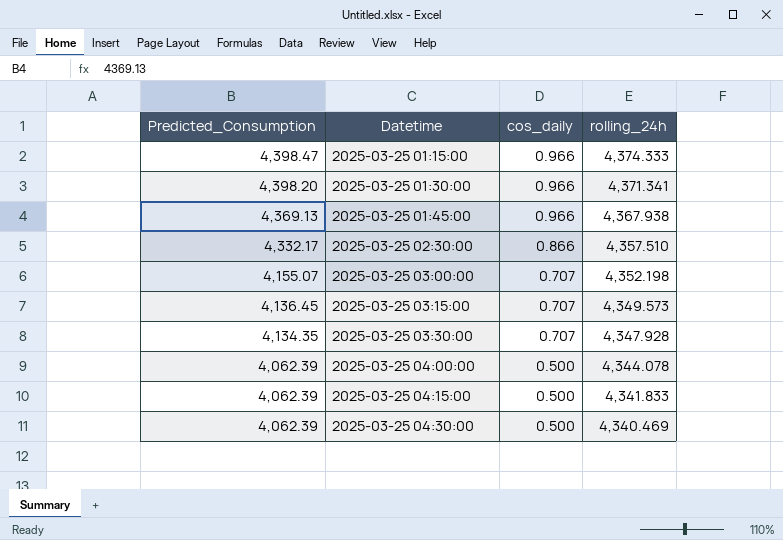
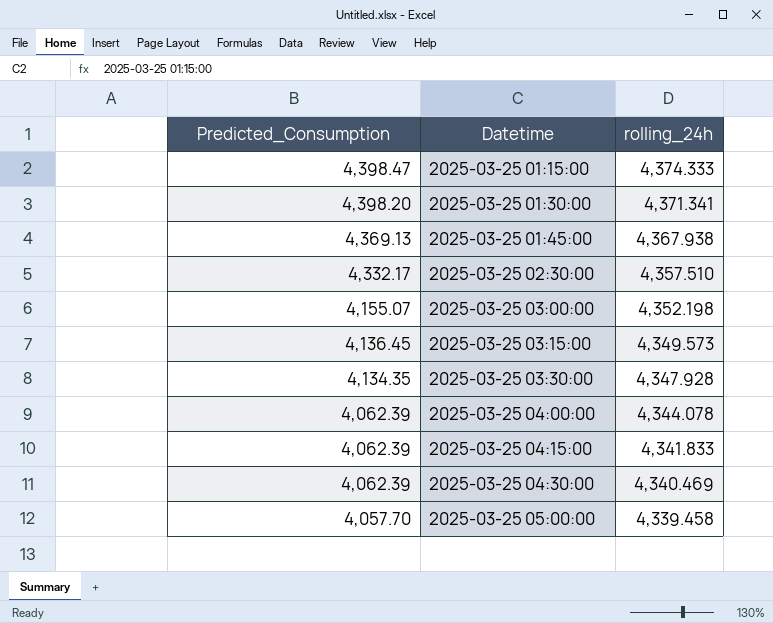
column cos_daily | position: 3 -> none
row 2025-03-25 05:00:00: none -> 4,057.70 | 4,339.458

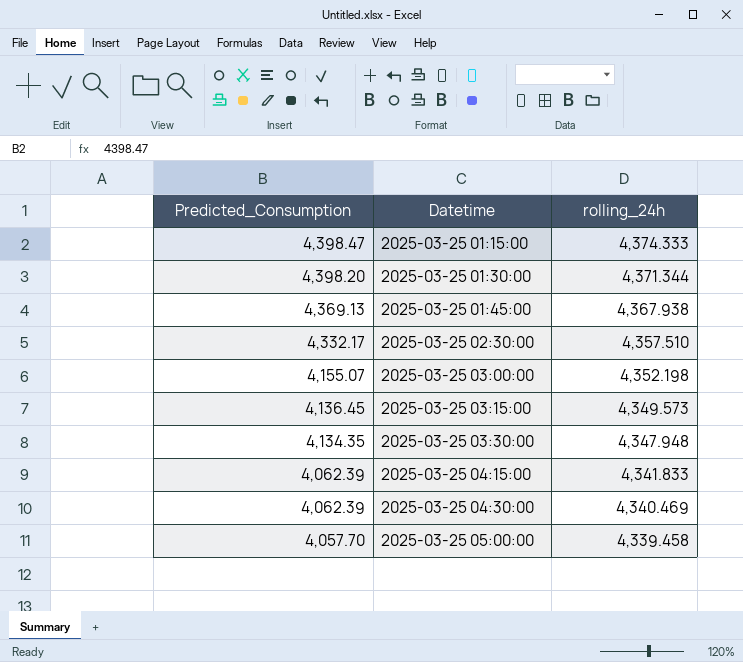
row 2025-03-25 04:00:00: 4,062.39 | 4,344.078 -> none
2025-03-25 01:30:00 | rolling_24h: 4,371.341 -> 4,371.344
2025-03-25 03:30:00 | rolling_24h: 4,347.928 -> 4,347.948

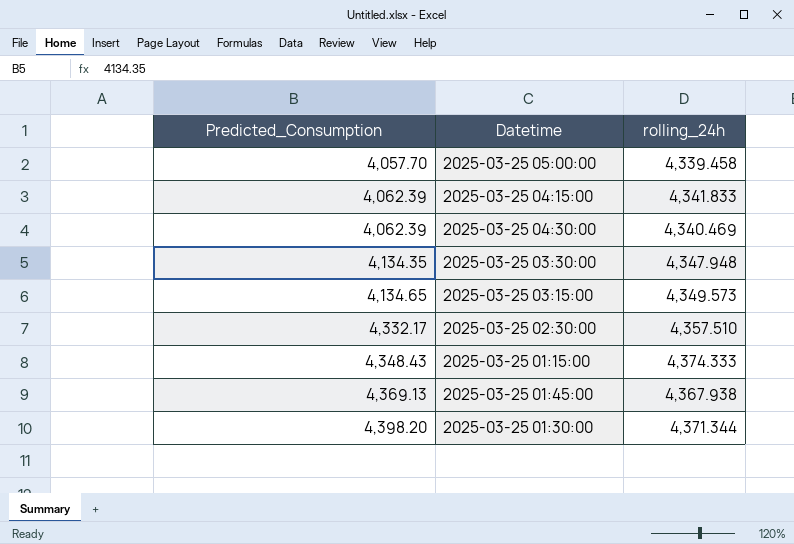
row order: Predicted_Consumption descending -> Predicted_Consumption ascending
row 2025-03-25 03:00:00: 4,155.07 | 4,352.198 -> none
2025-03-25 03:15:00 | Predicted_Consumption: 4,136.45 -> 4,134.65
2025-03-25 01:15:00 | Predicted_Consumption: 4,398.47 -> 4,348.43

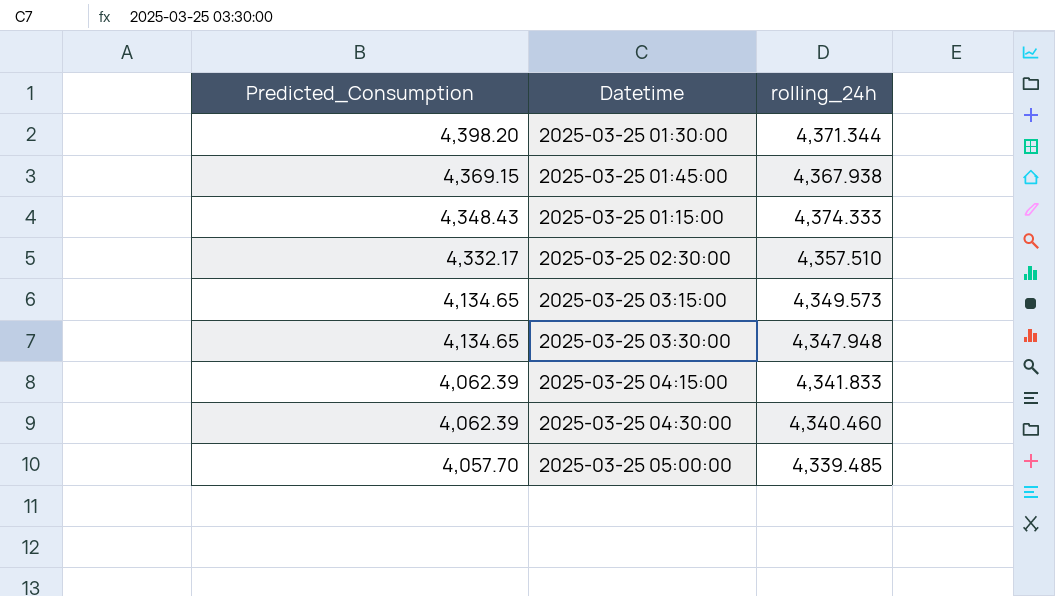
row order: Predicted_Consumption ascending -> Predicted_Consumption descending
2025-03-25 01:45:00 | Predicted_Consumption: 4,369.13 -> 4,369.15
2025-03-25 03:30:00 | Predicted_Consumption: 4,134.35 -> 4,134.65
2025-03-25 04:30:00 | rolling_24h: 4,340.469 -> 4,340.460
2025-03-25 05:00:00 | rolling_24h: 4,339.458 -> 4,339.485

